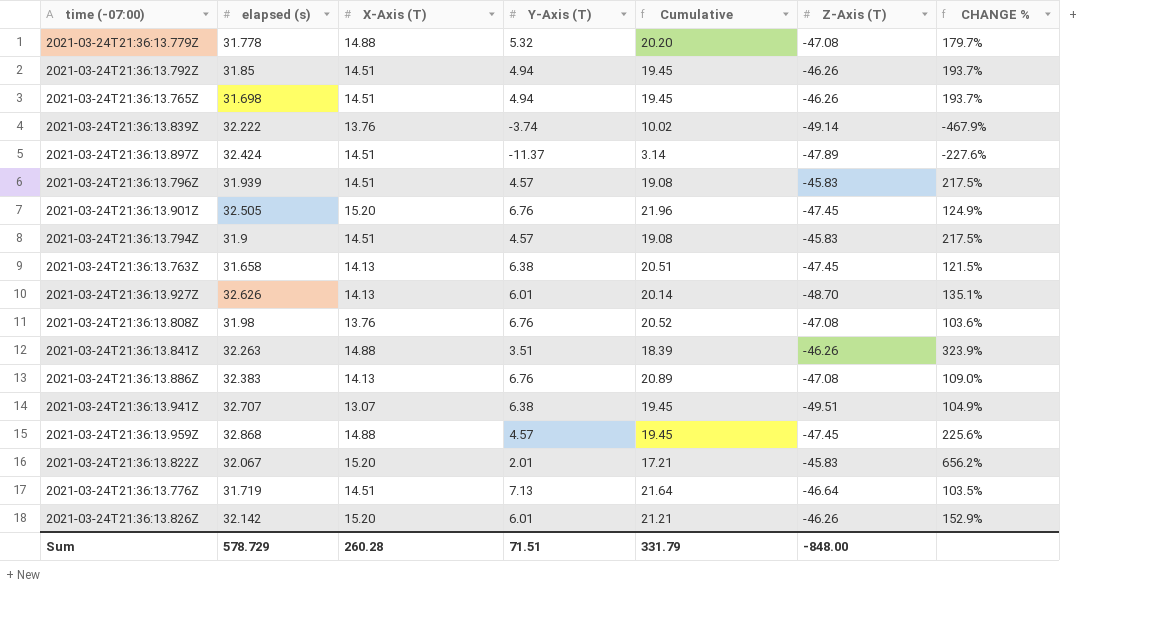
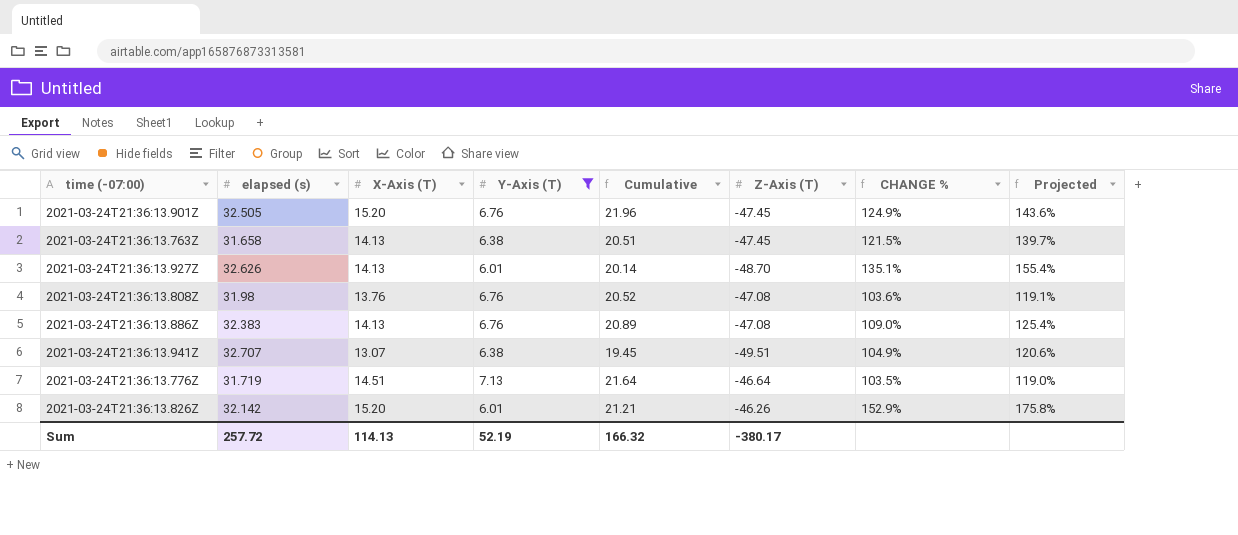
filter: none -> Y-Axis (T) >= 6.01
column Projected | formula: none -> [CHANGE %] * 1.15
Sum | elapsed (s): 578.729 -> 257.72
Sum | X-Axis (T): 260.28 -> 114.13
Sum | Y-Axis (T): 71.51 -> 52.19
Sum | Cumulative: 331.79 -> 166.32
Sum | Z-Axis (T): -848.00 -> -380.17

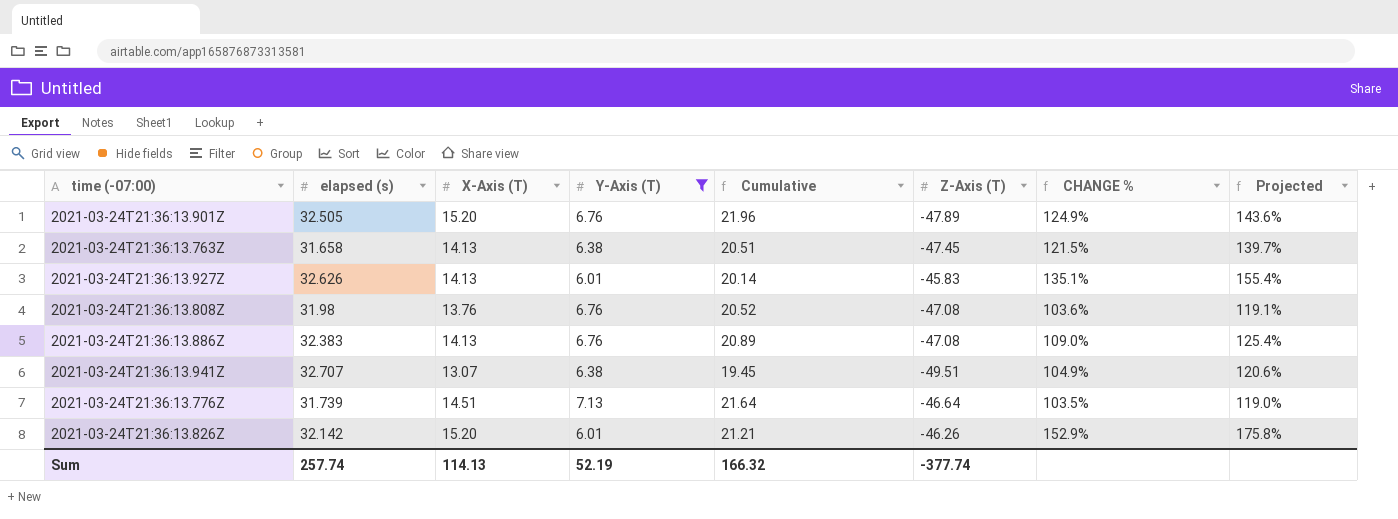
2021-03-24T21:36:13.901Z | Z-Axis (T): -47.45 -> -47.89
2021-03-24T21:36:13.927Z | Z-Axis (T): -48.70 -> -45.83
2021-03-24T21:36:13.776Z | elapsed (s): 31.719 -> 31.739
Sum | elapsed (s): 257.72 -> 257.74
Sum | Z-Axis (T): -380.17 -> -377.74

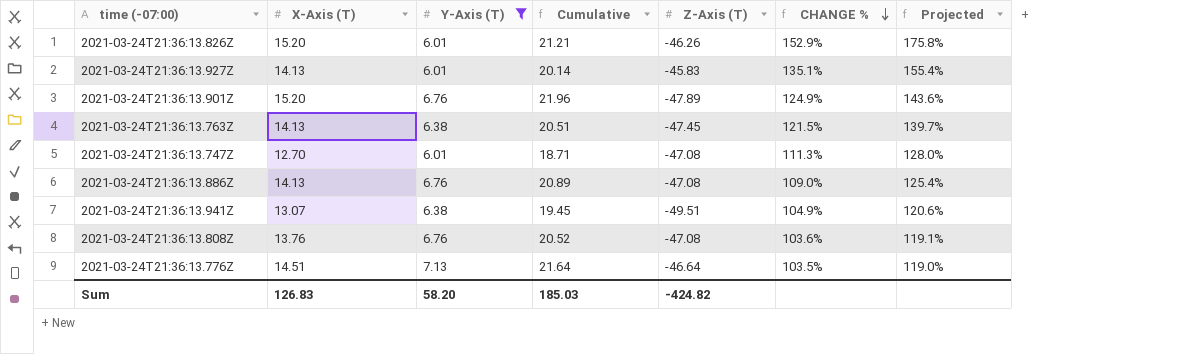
row order: none -> CHANGE % descending
column elapsed (s) | position: 2 -> none
row 2021-03-24T21:36:13.747Z: none -> 12.70 | 6.01 | 18.71 | -47.08 | 111.3% | 128.0%
Sum | X-Axis (T): 114.13 -> 126.83
Sum | Y-Axis (T): 52.19 -> 58.20
Sum | Cumulative: 166.32 -> 185.03
Sum | Z-Axis (T): -377.74 -> -424.82

